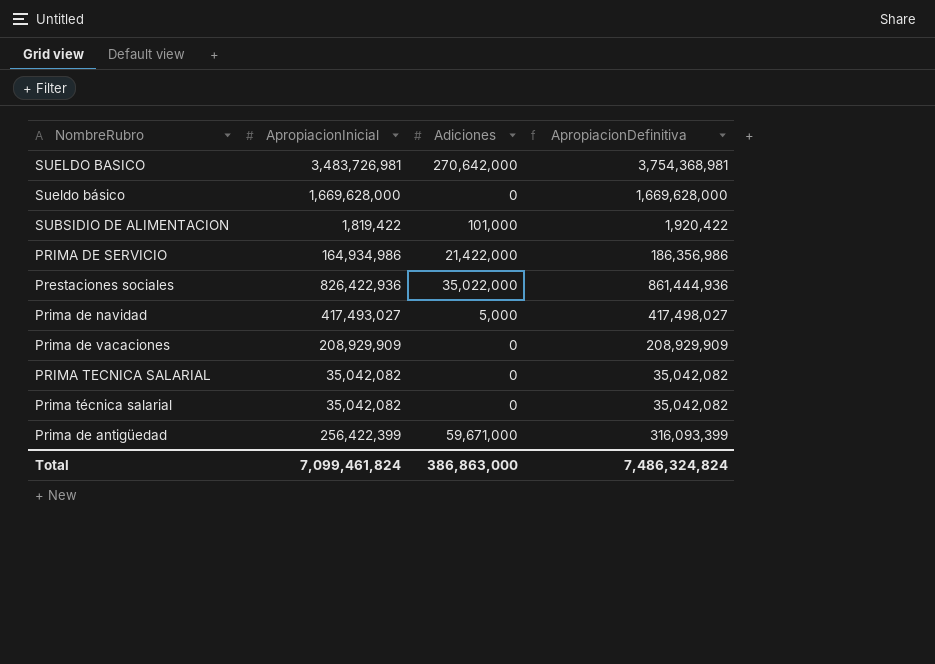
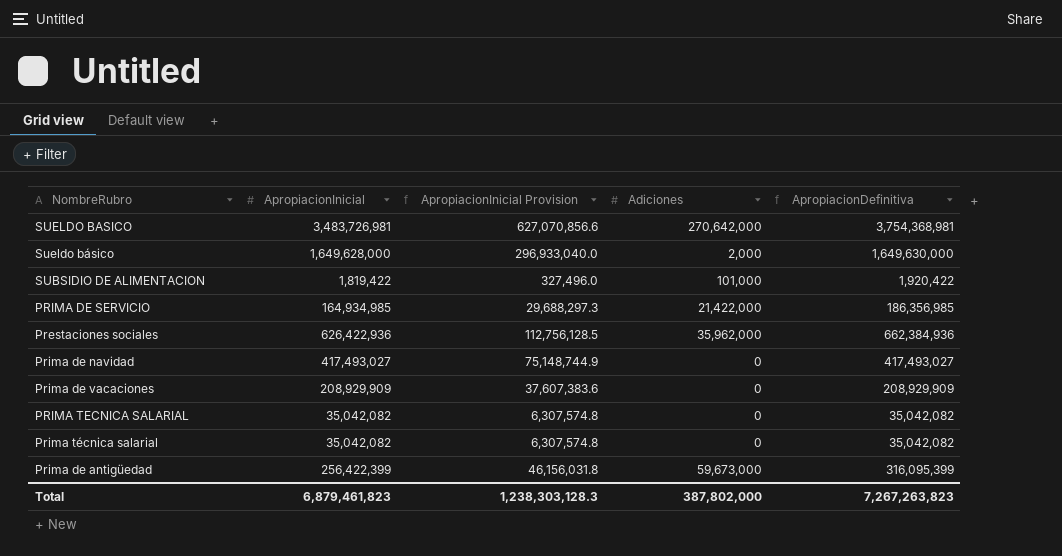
column ApropiacionInicial Provision | formula: none -> [ApropiacionInicial] * 0.18
Sueldo básico | ApropiacionInicial: 1,669,628,000 -> 1,649,628,000
Sueldo básico | Adiciones: 0 -> 2,000
Sueldo básico | ApropiacionDefinitiva: 1,669,628,000 -> 1,649,630,000
PRIMA DE SERVICIO | ApropiacionInicial: 164,934,986 -> 164,934,985
PRIMA DE SERVICIO | ApropiacionDefinitiva: 186,356,986 -> 186,356,985
Prestaciones sociales | ApropiacionInicial: 826,422,936 -> 626,422,936
Prestaciones sociales | Adiciones: 35,022,000 -> 35,962,000
Prestaciones sociales | ApropiacionDefinitiva: 861,444,936 -> 662,384,936
Prima de navidad | Adiciones: 5,000 -> 0
Prima de navidad | ApropiacionDefinitiva: 417,498,027 -> 417,493,027
Prima de antigüedad | Adiciones: 59,671,000 -> 59,673,000
Prima de antigüedad | ApropiacionDefinitiva: 316,093,399 -> 316,095,399
Total | ApropiacionInicial: 7,099,461,824 -> 6,879,461,823
Total | Adiciones: 386,863,000 -> 387,802,000
Total | ApropiacionDefinitiva: 7,486,324,824 -> 7,267,263,823

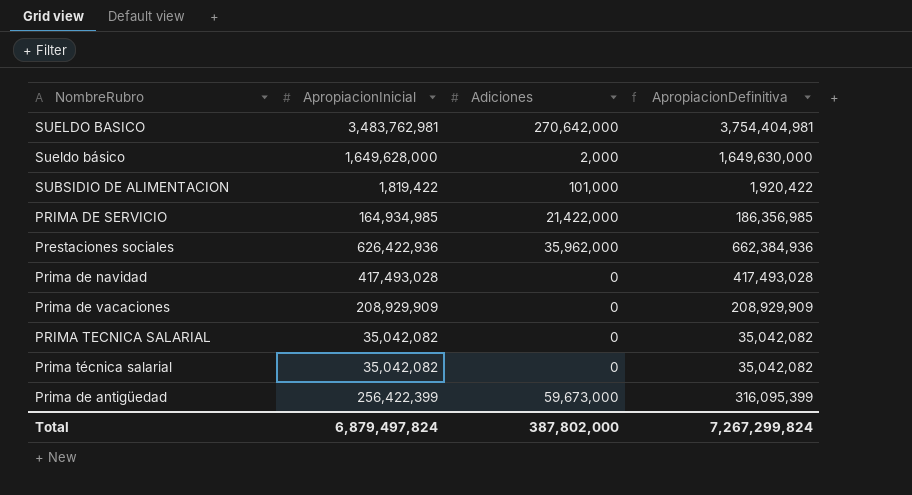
column ApropiacionInicial Provision | formula: [ApropiacionInicial] * 0.18 -> none
SUELDO BASICO | ApropiacionInicial: 3,483,726,981 -> 3,483,762,981
SUELDO BASICO | ApropiacionDefinitiva: 3,754,368,981 -> 3,754,404,981
Prima de navidad | ApropiacionInicial: 417,493,027 -> 417,493,028
Prima de navidad | ApropiacionDefinitiva: 417,493,027 -> 417,493,028
Total | ApropiacionInicial: 6,879,461,823 -> 6,879,497,824
Total | ApropiacionDefinitiva: 7,267,263,823 -> 7,267,299,824

